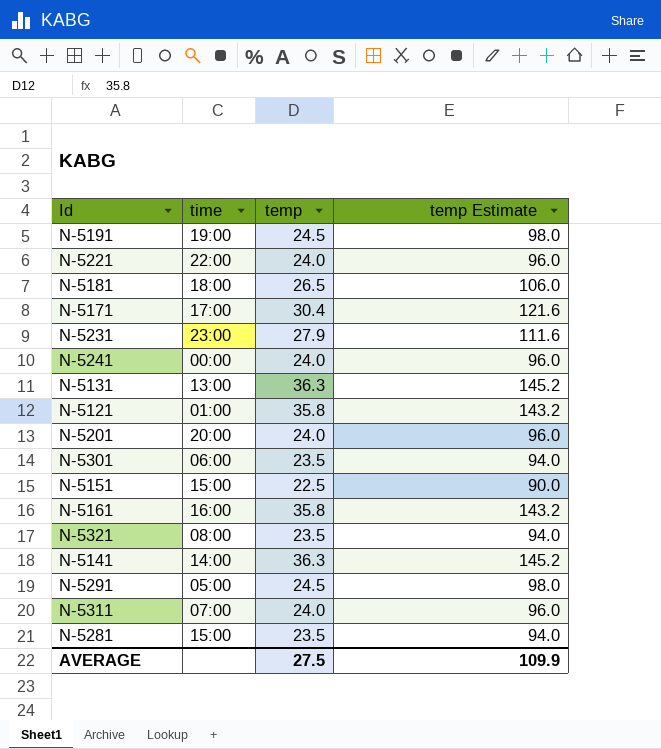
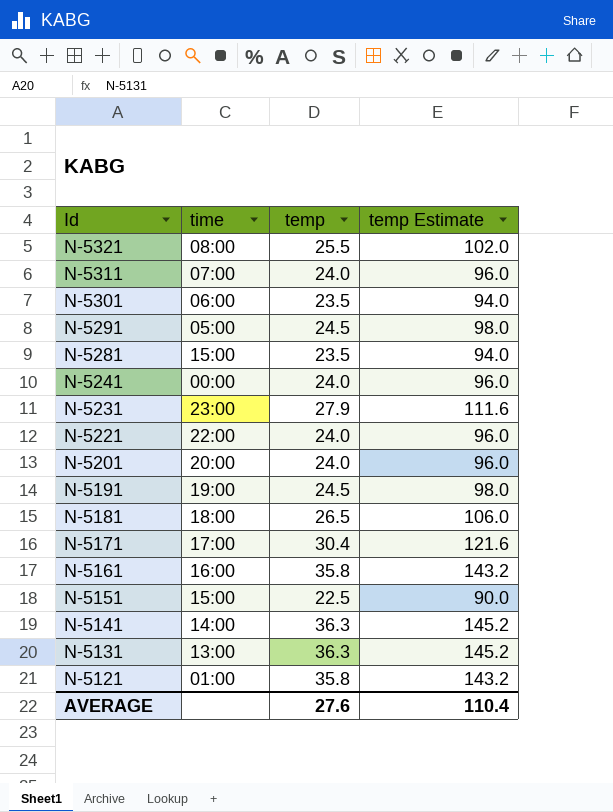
row order: none -> Id descending
N-5321 | temp: 23.5 -> 25.5
N-5321 | temp Estimate: 94.0 -> 102.0
AVERAGE | temp: 27.5 -> 27.6
AVERAGE | temp Estimate: 109.9 -> 110.4

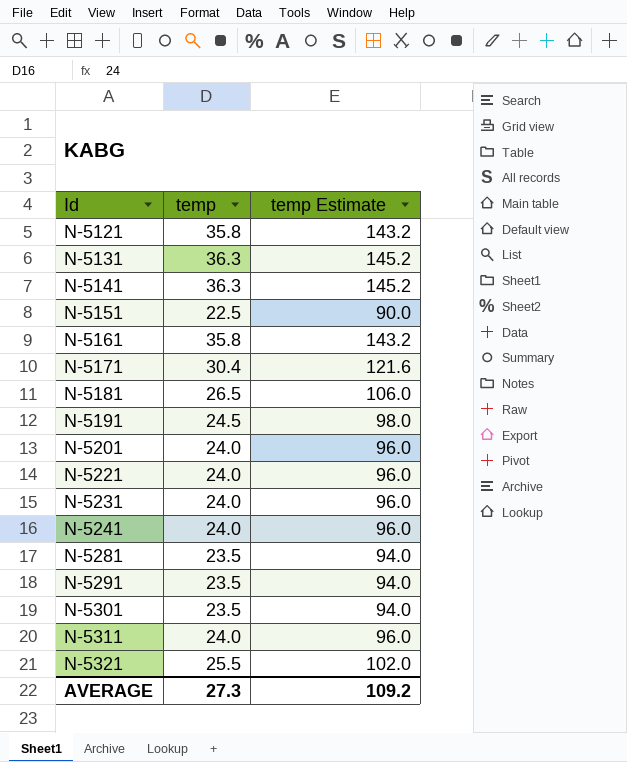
row order: Id descending -> Id ascending
column time | position: 2 -> none
N-5231 | temp: 27.9 -> 24.0
N-5231 | temp Estimate: 111.6 -> 96.0
N-5291 | temp: 24.5 -> 23.5
N-5291 | temp Estimate: 98.0 -> 94.0
AVERAGE | temp: 27.6 -> 27.3
AVERAGE | temp Estimate: 110.4 -> 109.2

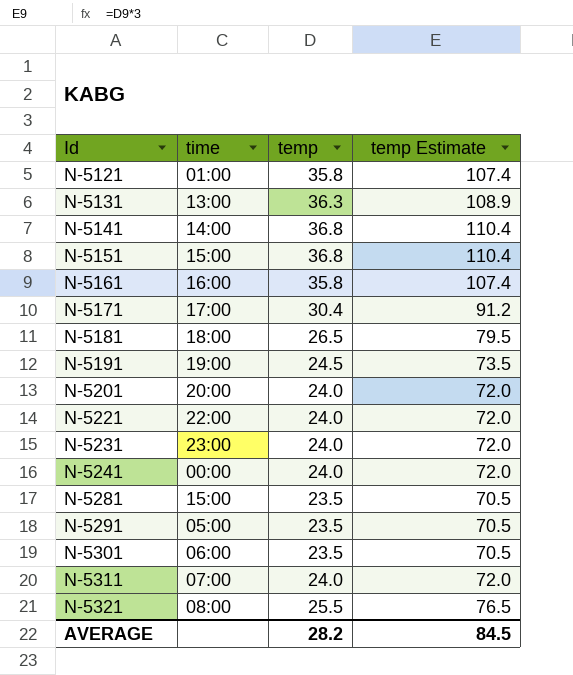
column time | position: none -> 2
column temp Estimate | formula: [temp] * 4 -> [temp] * 3
N-5141 | temp: 36.3 -> 36.8
N-5151 | temp: 22.5 -> 36.8
AVERAGE | temp: 27.3 -> 28.2
AVERAGE | temp Estimate: 109.2 -> 84.5

